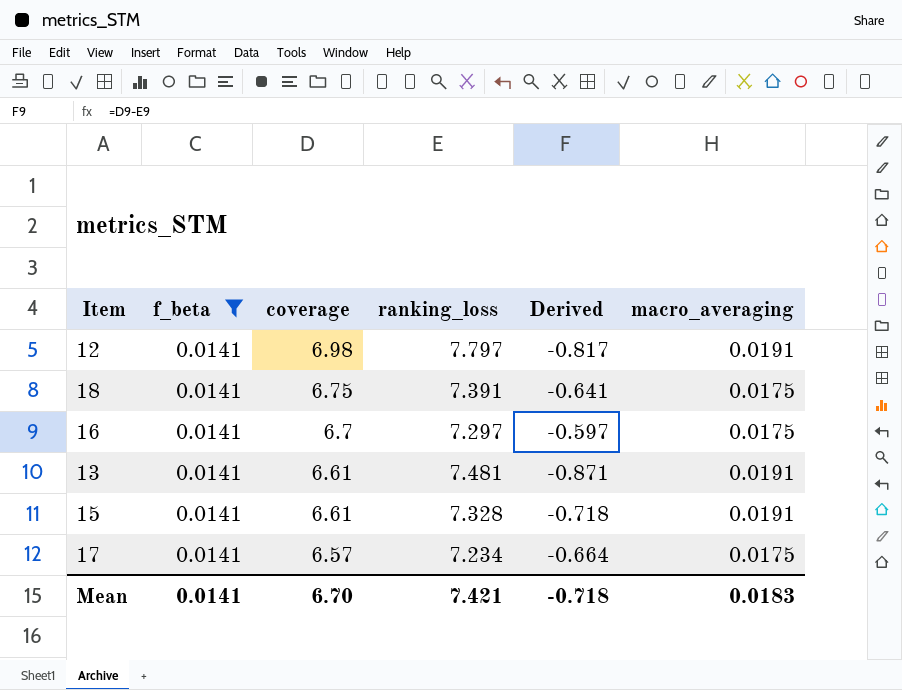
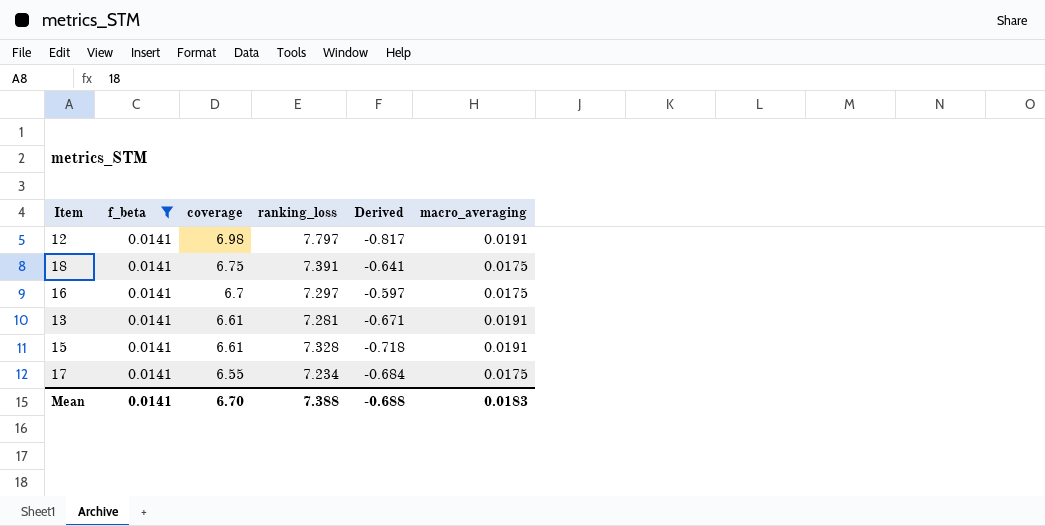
13 | ranking_loss: 7.481 -> 7.281
13 | Derived: -0.871 -> -0.671
17 | coverage: 6.57 -> 6.55
17 | Derived: -0.664 -> -0.684
Mean | ranking_loss: 7.421 -> 7.388
Mean | Derived: -0.718 -> -0.688

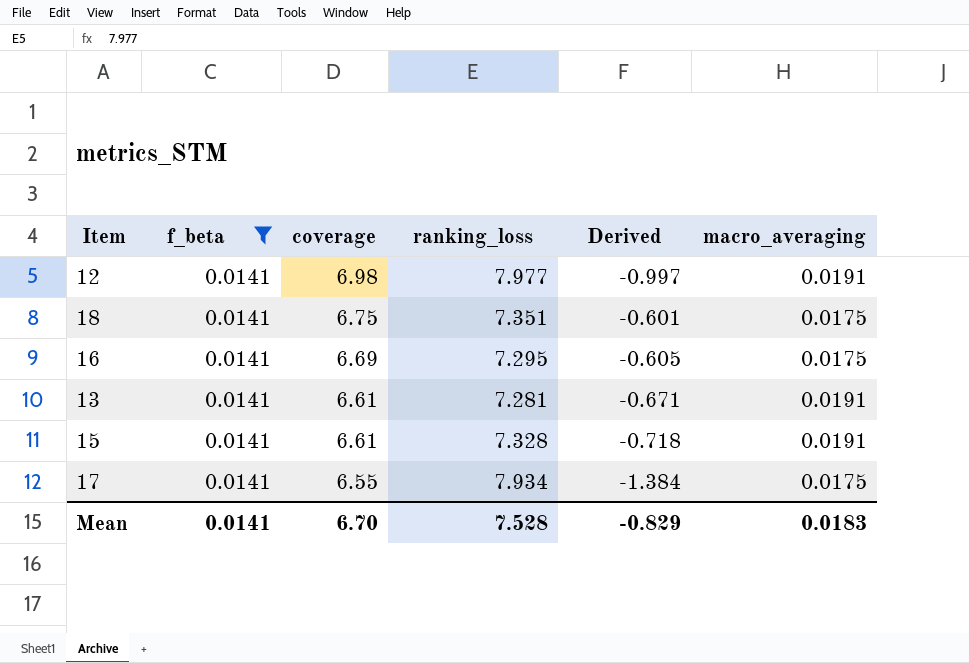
12 | ranking_loss: 7.797 -> 7.977
12 | Derived: -0.817 -> -0.997
18 | ranking_loss: 7.391 -> 7.351
18 | Derived: -0.641 -> -0.601
16 | coverage: 6.7 -> 6.69
16 | ranking_loss: 7.297 -> 7.295
16 | Derived: -0.597 -> -0.605
17 | ranking_loss: 7.234 -> 7.934
17 | Derived: -0.684 -> -1.384
Mean | ranking_loss: 7.388 -> 7.528
Mean | Derived: -0.688 -> -0.829

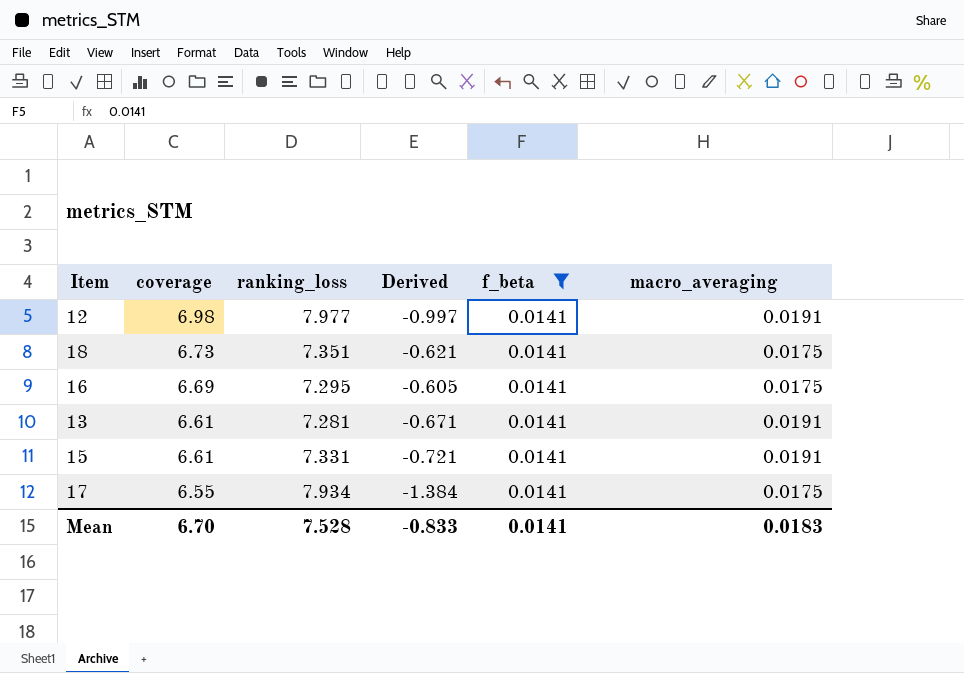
column f_beta | position: 2 -> 5
18 | coverage: 6.75 -> 6.73
18 | Derived: -0.601 -> -0.621
15 | ranking_loss: 7.328 -> 7.331
15 | Derived: -0.718 -> -0.721
Mean | Derived: -0.829 -> -0.833

